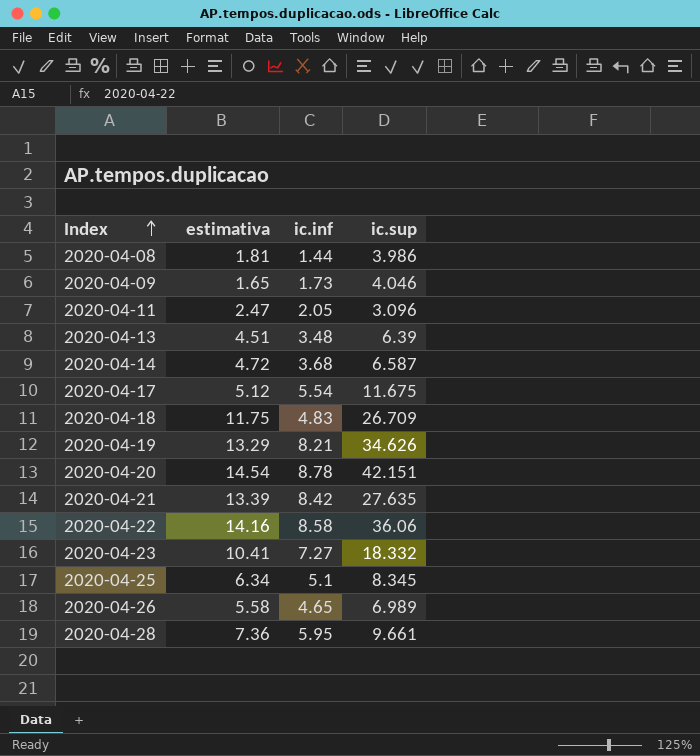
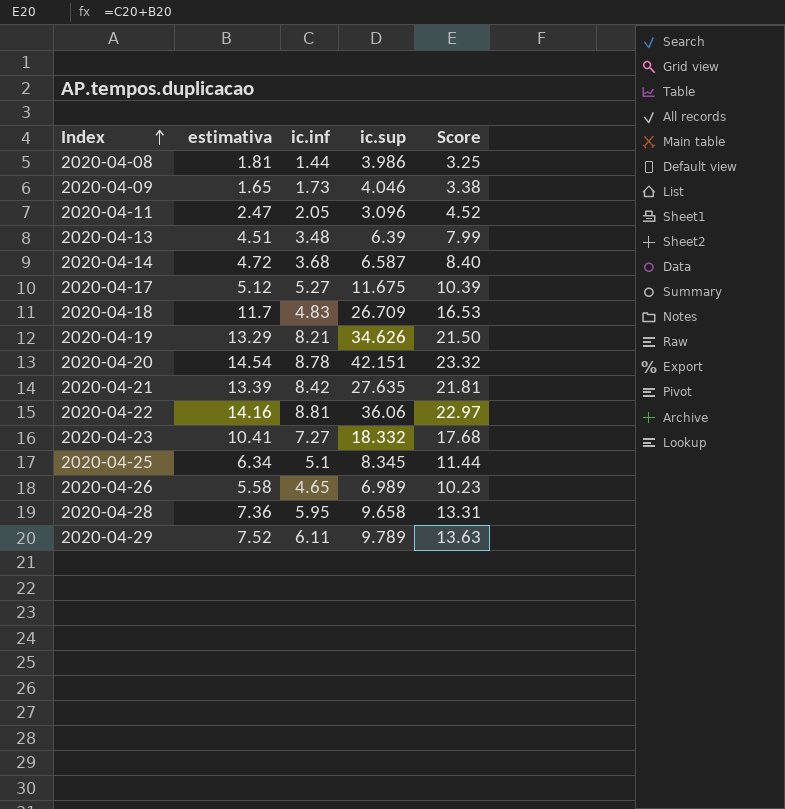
column Score | formula: none -> [estimativa] + [ic.inf]
2020-04-17 | ic.inf: 5.54 -> 5.27
2020-04-18 | estimativa: 11.75 -> 11.7
2020-04-22 | ic.inf: 8.58 -> 8.81
2020-04-28 | ic.sup: 9.661 -> 9.658
row 2020-04-29: none -> 7.52 | 6.11 | 9.789 | 13.63

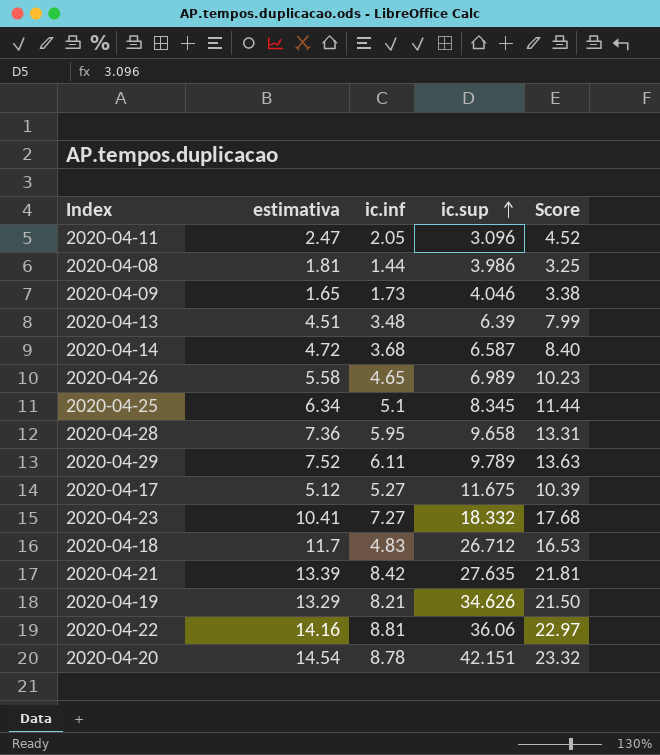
row order: Index ascending -> ic.sup ascending
2020-04-18 | ic.sup: 26.709 -> 26.712

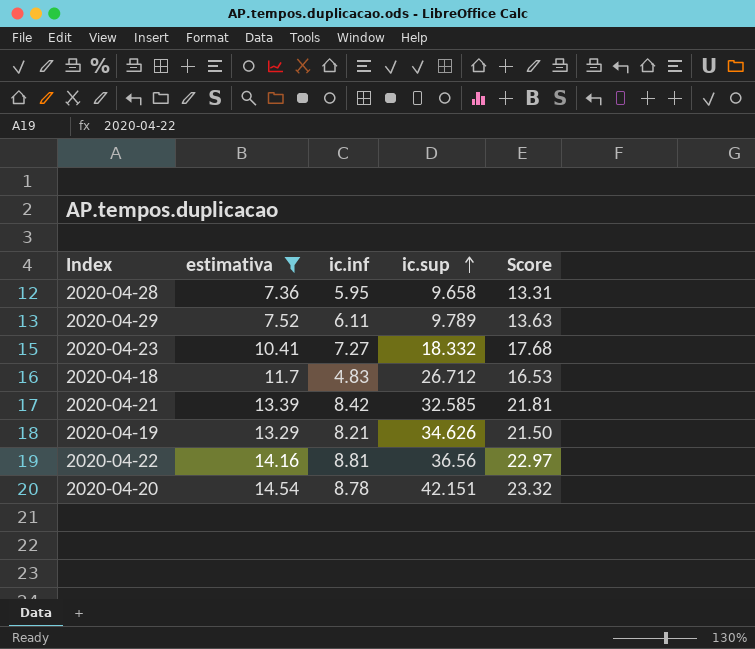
filter: none -> estimativa >= 7.36
2020-04-21 | ic.sup: 27.635 -> 32.585
2020-04-22 | ic.sup: 36.06 -> 36.56

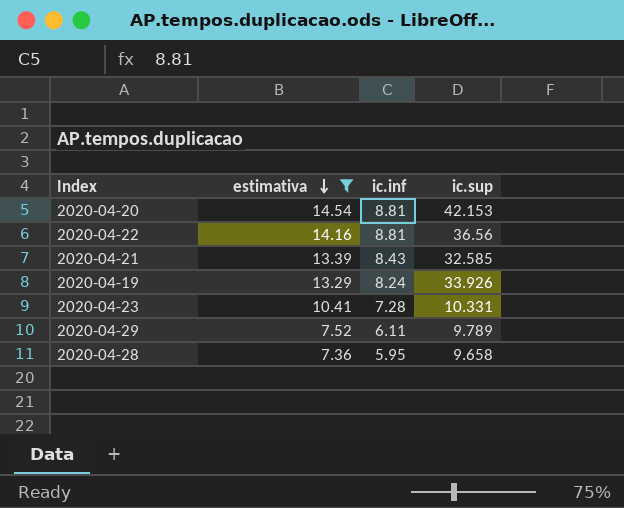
row order: ic.sup ascending -> estimativa descending
column Score | formula: [estimativa] + [ic.inf] -> none
row 2020-04-18: 11.7 | 4.83 | 26.712 | 16.53 -> none
2020-04-20 | ic.inf: 8.78 -> 8.81
2020-04-20 | ic.sup: 42.151 -> 42.153
2020-04-21 | ic.inf: 8.42 -> 8.43
2020-04-19 | ic.inf: 8.21 -> 8.24
2020-04-19 | ic.sup: 34.626 -> 33.926
2020-04-23 | ic.inf: 7.27 -> 7.28
2020-04-23 | ic.sup: 18.332 -> 10.331

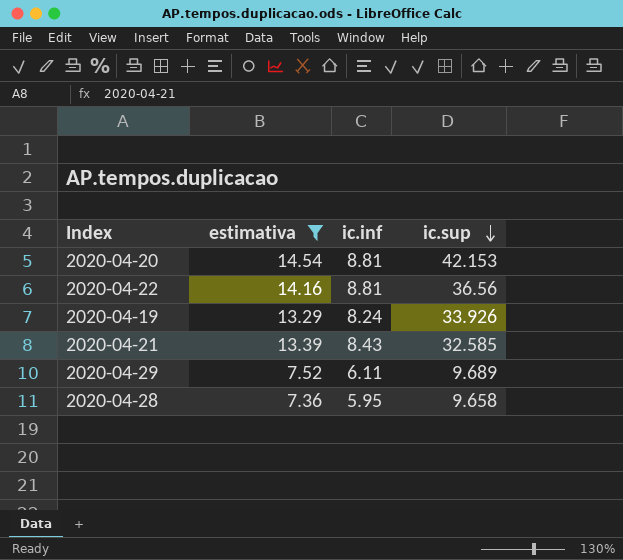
row order: estimativa descending -> ic.sup descending
row 2020-04-23: 10.41 | 7.28 | 10.331 -> none
2020-04-29 | ic.sup: 9.789 -> 9.689

